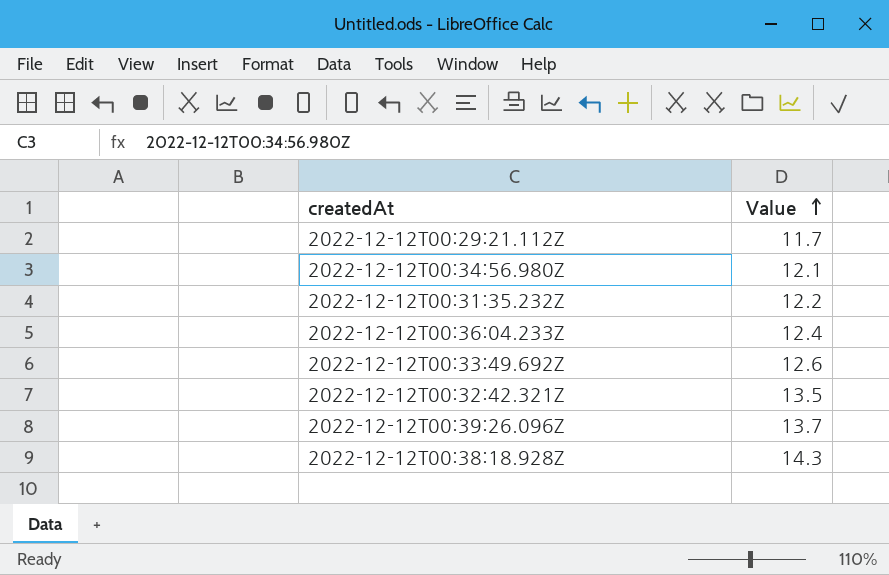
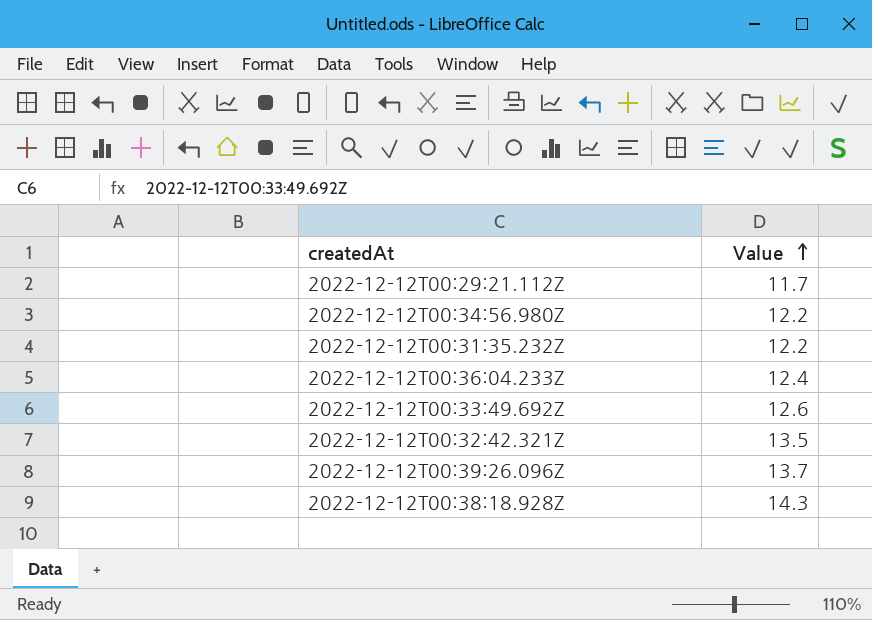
2022-12-12T00:34:56.980Z | Value: 12.1 -> 12.2

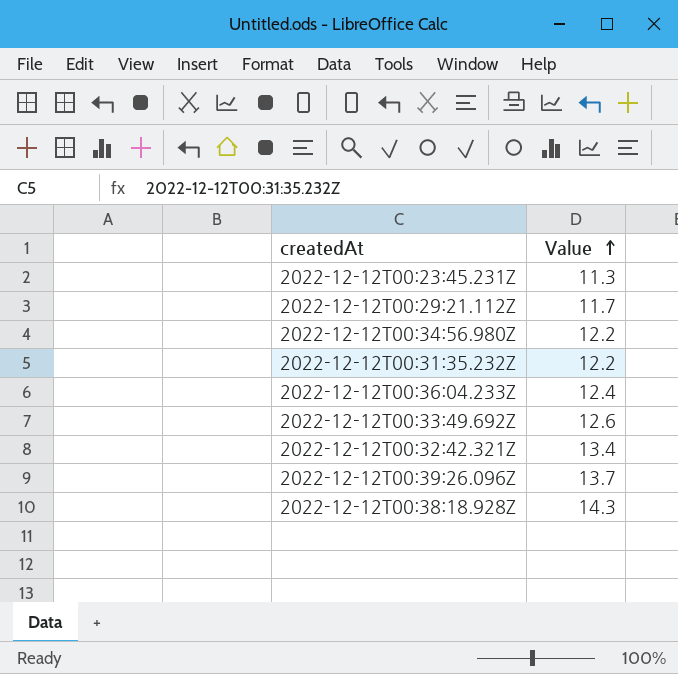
row 2022-12-12T00:23:45.231Z: none -> 11.3
2022-12-12T00:32:42.321Z | Value: 13.5 -> 13.4

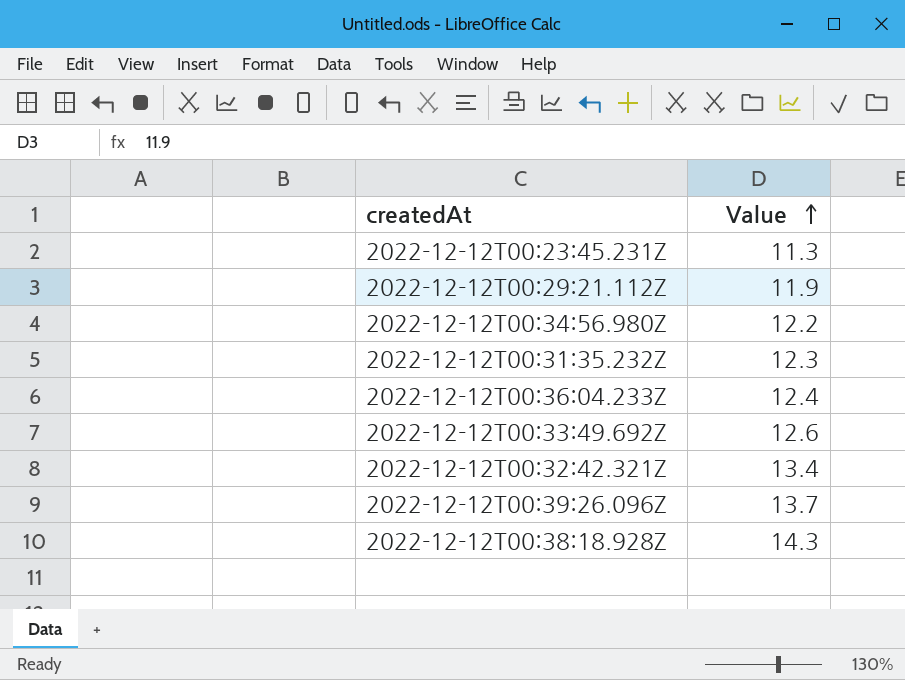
2022-12-12T00:29:21.112Z | Value: 11.7 -> 11.9
2022-12-12T00:31:35.232Z | Value: 12.2 -> 12.3

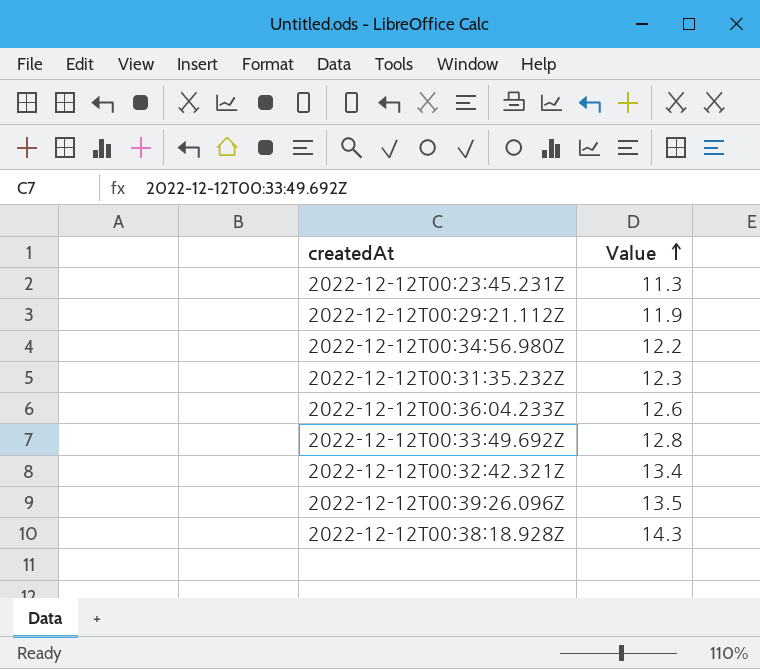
2022-12-12T00:36:04.233Z | Value: 12.4 -> 12.6
2022-12-12T00:33:49.692Z | Value: 12.6 -> 12.8
2022-12-12T00:39:26.096Z | Value: 13.7 -> 13.5

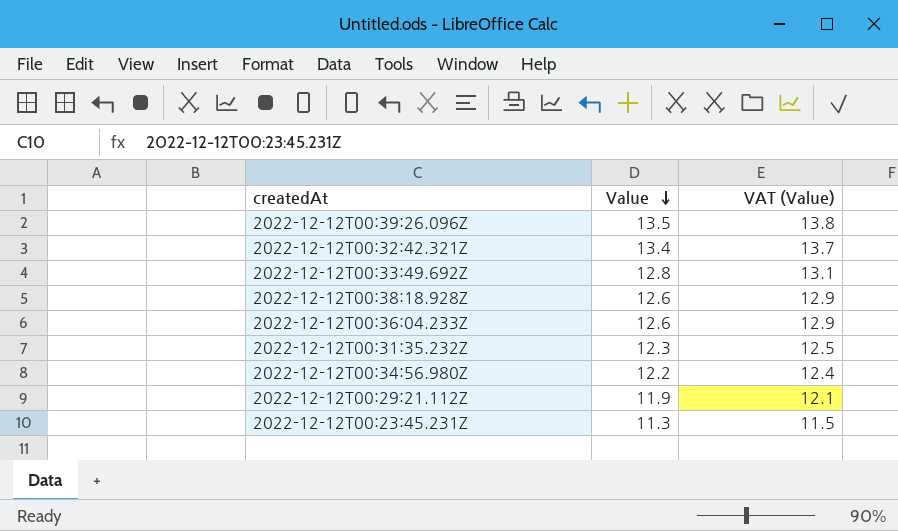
row order: Value ascending -> Value descending
column VAT (Value) | formula: none -> [Value] * 1.02
2022-12-12T00:38:18.928Z | Value: 14.3 -> 12.6

